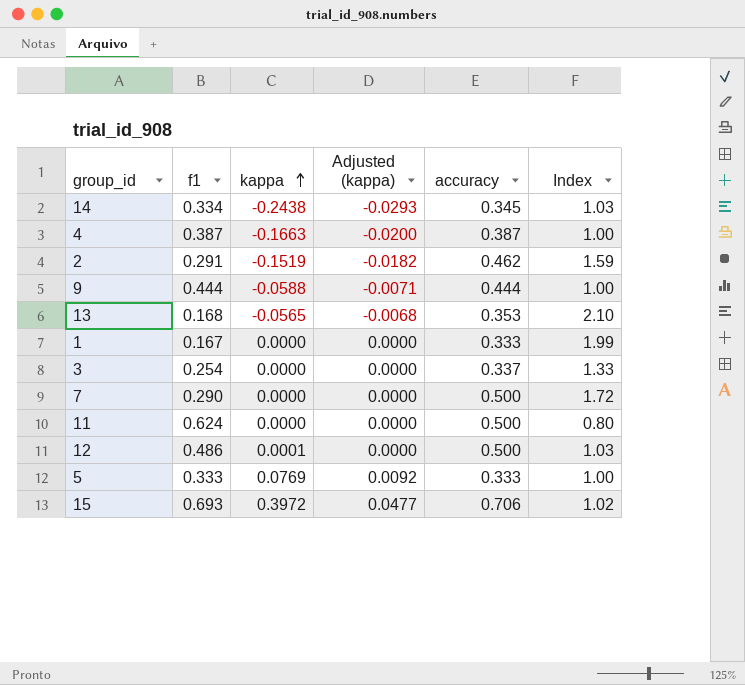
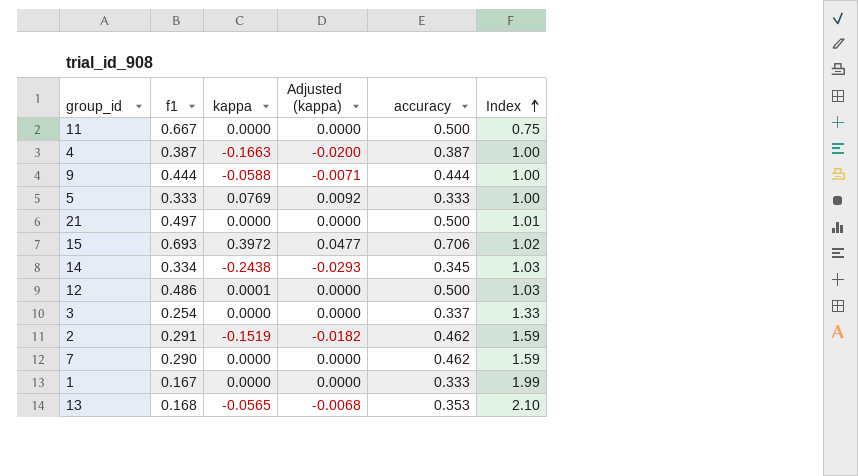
row order: kappa ascending -> Index ascending
11 | f1: 0.624 -> 0.667
11 | Index: 0.80 -> 0.75
row 21: none -> 0.497 | 0.0000 | 0.0000 | 0.500 | 1.01
7 | accuracy: 0.500 -> 0.462
7 | Index: 1.72 -> 1.59

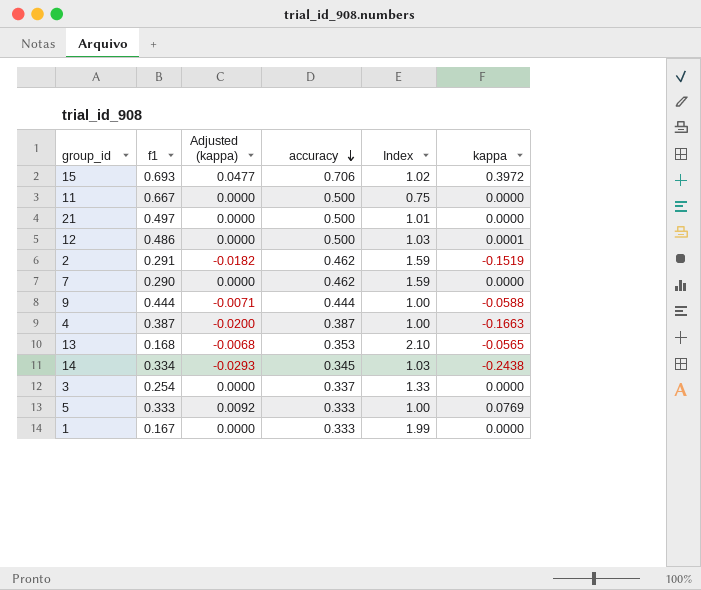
row order: Index ascending -> accuracy descending
column kappa | position: 3 -> 6

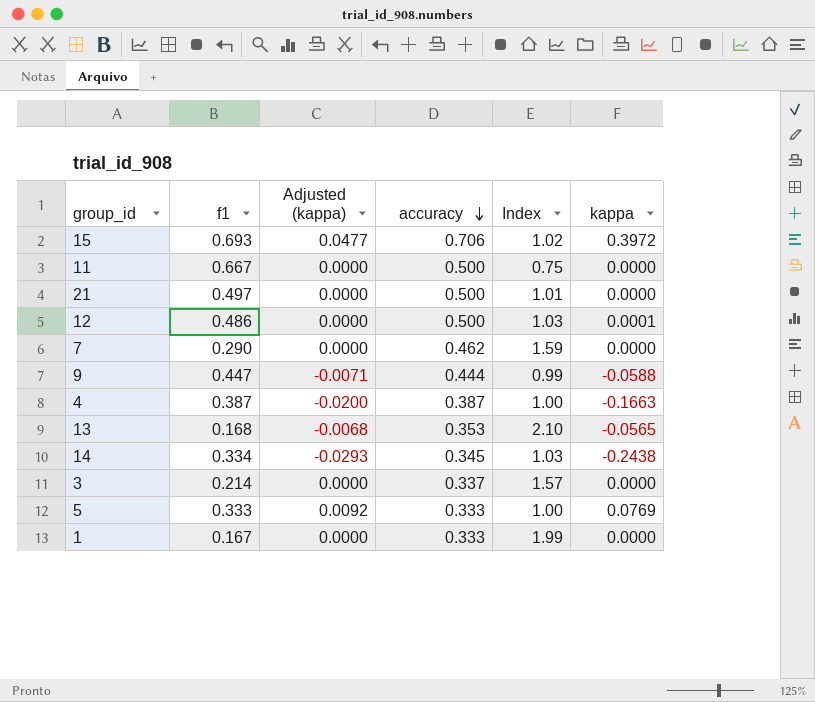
row 2: 0.291 | -0.0182 | 0.462 | 1.59 | -0.1519 -> none
9 | f1: 0.444 -> 0.447
9 | Index: 1.00 -> 0.99
3 | f1: 0.254 -> 0.214
3 | Index: 1.33 -> 1.57

